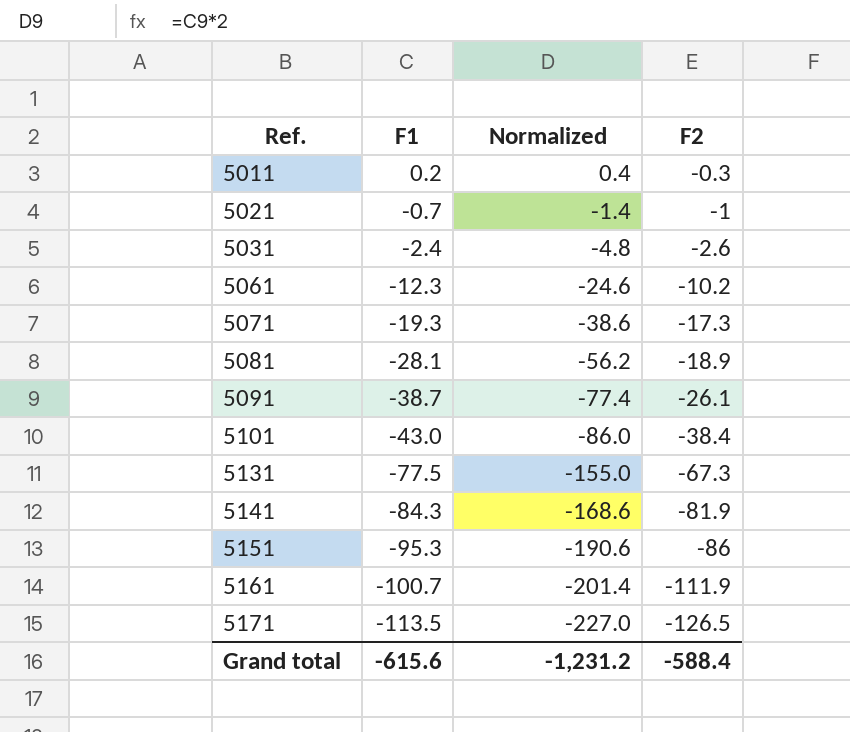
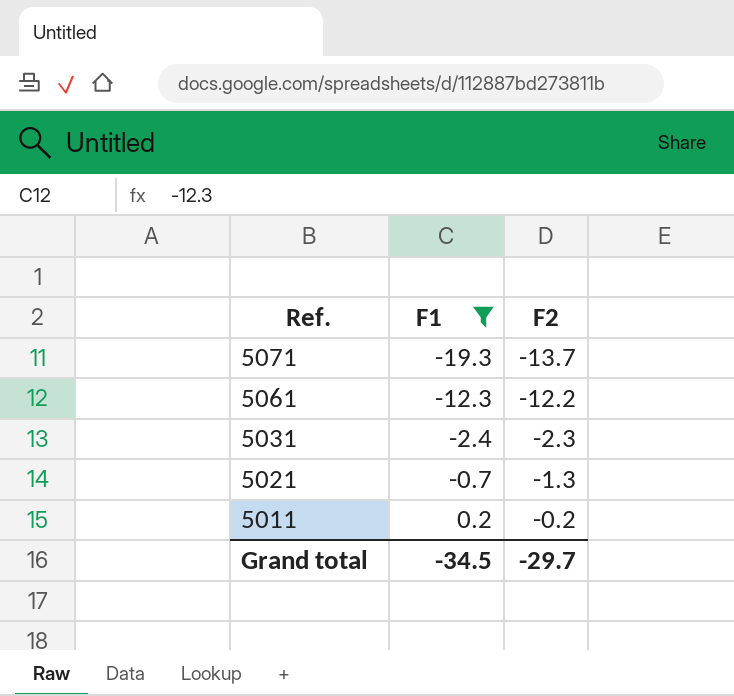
filter: none -> F1 >= -19.3
row order: Ref. ascending -> Ref. descending
column Normalized | formula: [F1] * 2 -> none
5071 | F2: -17.3 -> -13.7
5061 | F2: -10.2 -> -12.2
5031 | F2: -2.6 -> -2.3
5021 | F2: -1 -> -1.3
5011 | F2: -0.3 -> -0.2
Grand total | F1: -615.6 -> -34.5
Grand total | F2: -588.4 -> -29.7

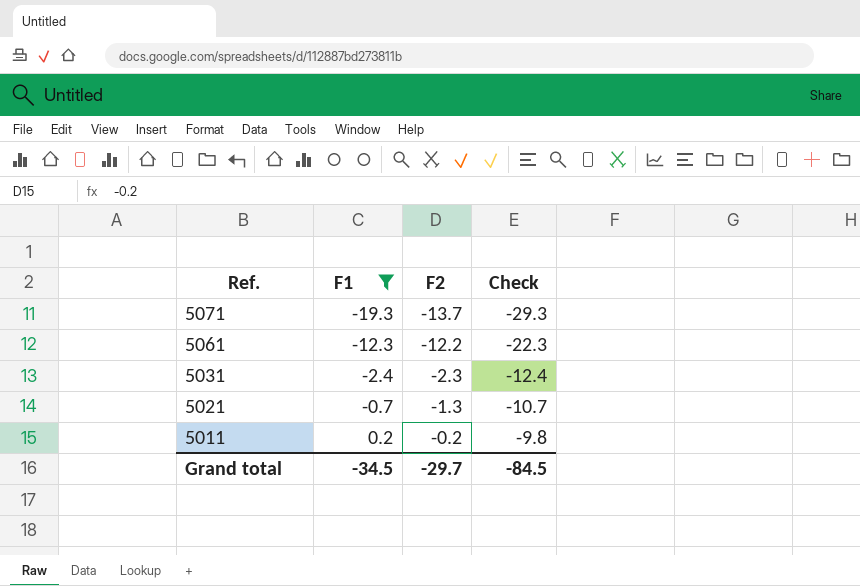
column Check | formula: none -> [F1] - 10

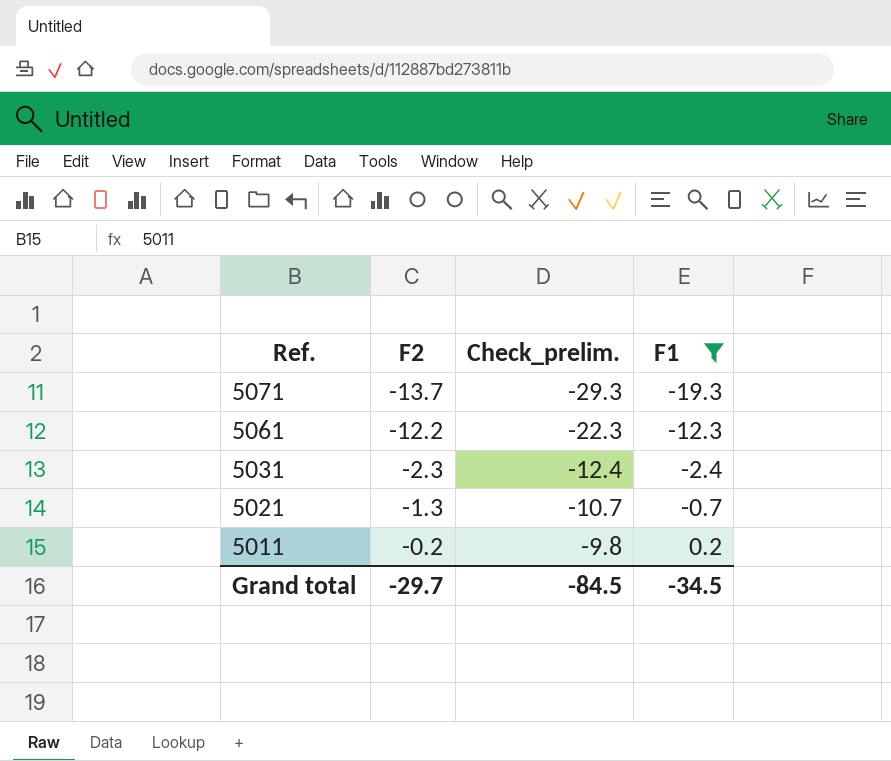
column name: Check -> Check_prelim.
column F1 | position: 2 -> 4

